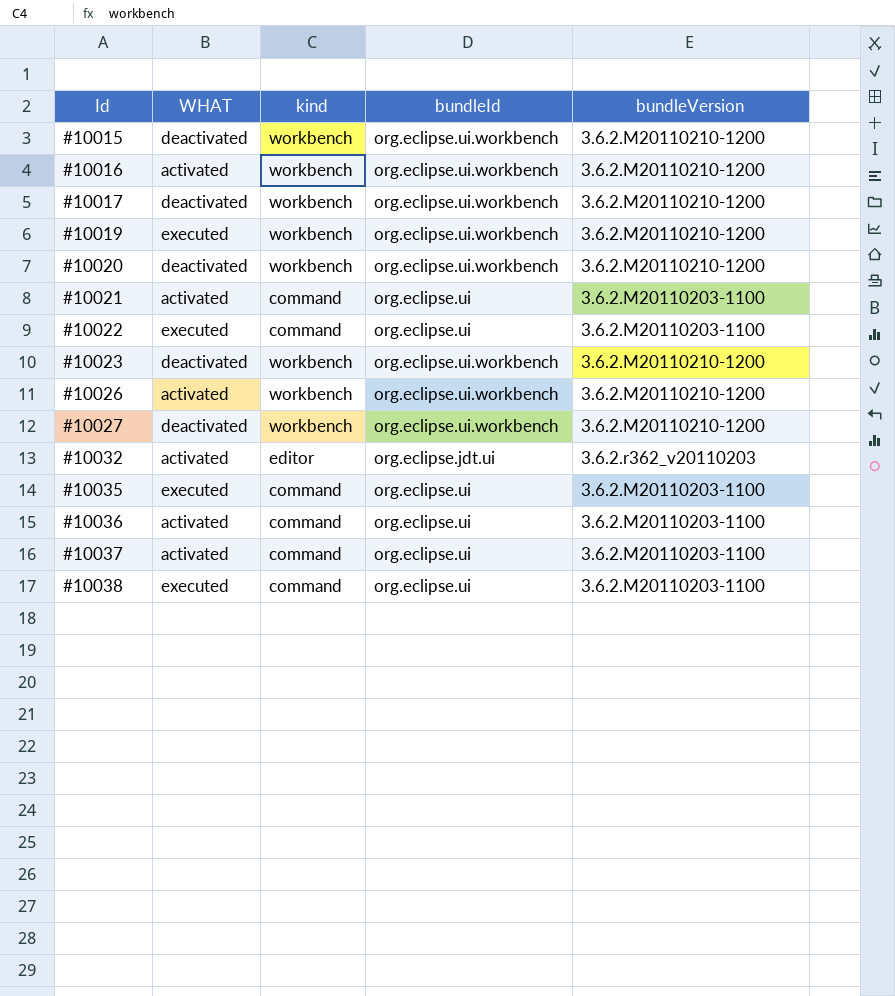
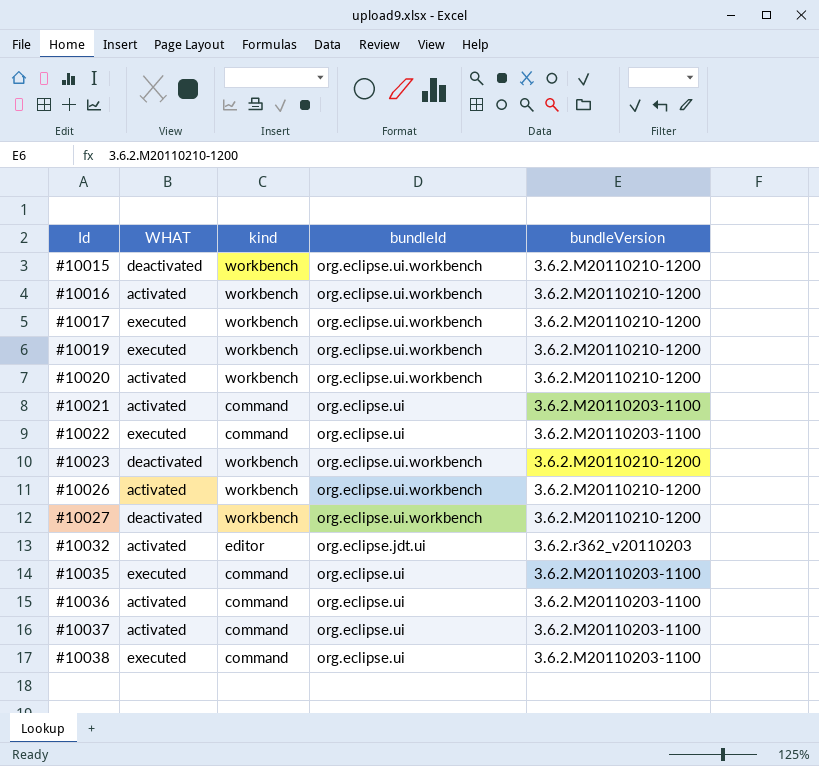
#10017 | WHAT: deactivated -> executed
#10020 | WHAT: deactivated -> activated

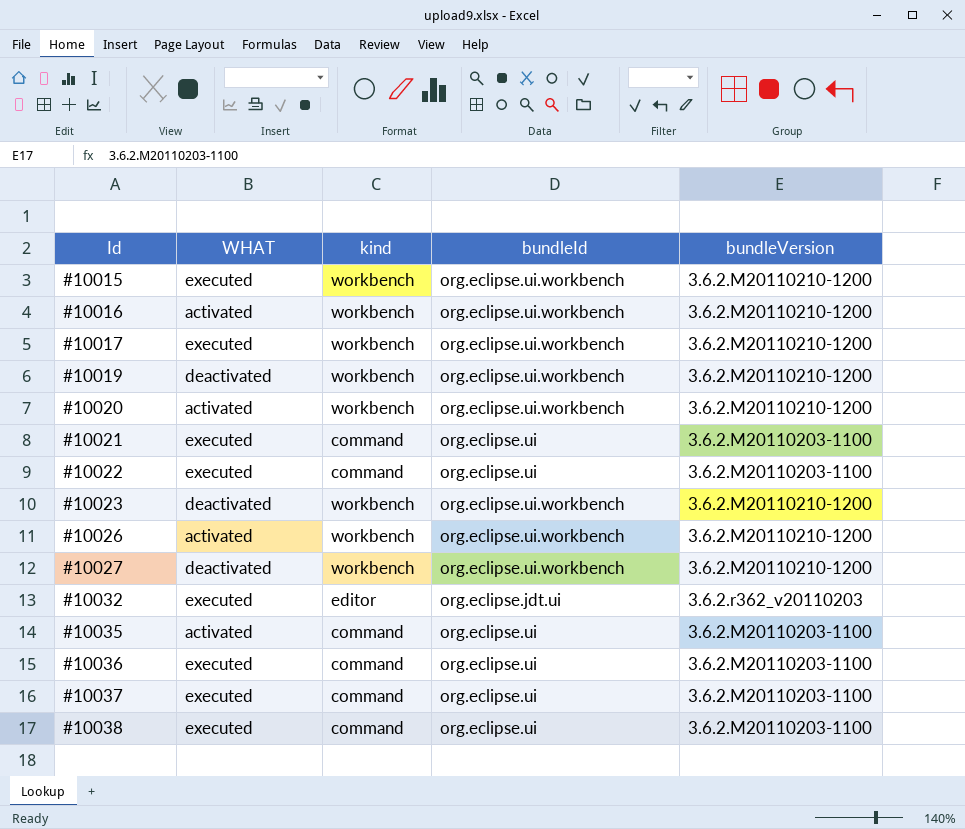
#10015 | WHAT: deactivated -> executed
#10019 | WHAT: executed -> deactivated
#10021 | WHAT: activated -> executed
#10032 | WHAT: activated -> executed
#10035 | WHAT: executed -> activated
#10036 | WHAT: activated -> executed
#10037 | WHAT: activated -> executed

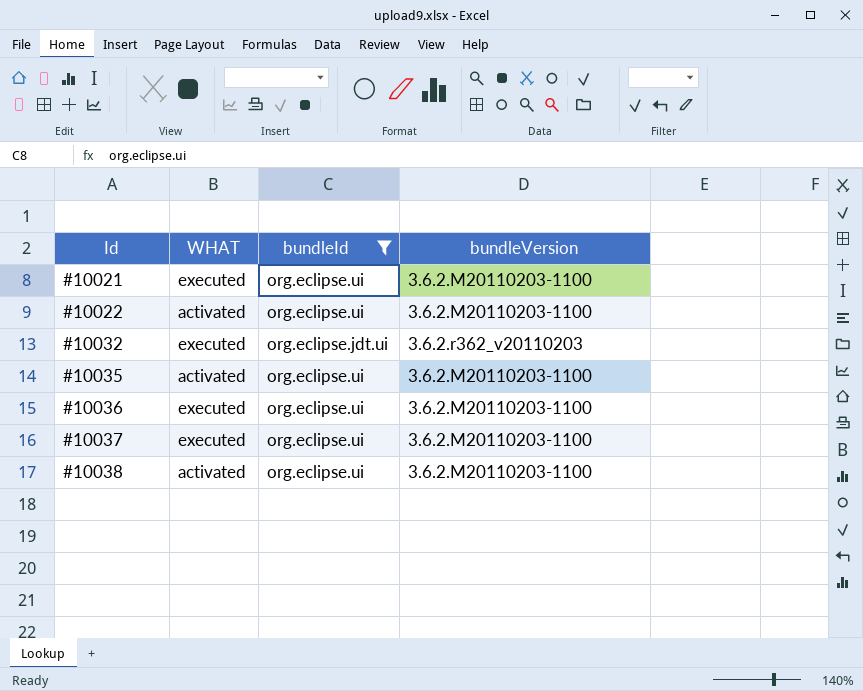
filter: none -> bundleId != org.eclipse.ui.workbench
column kind | position: 3 -> none
#10022 | WHAT: executed -> activated
#10038 | WHAT: executed -> activated

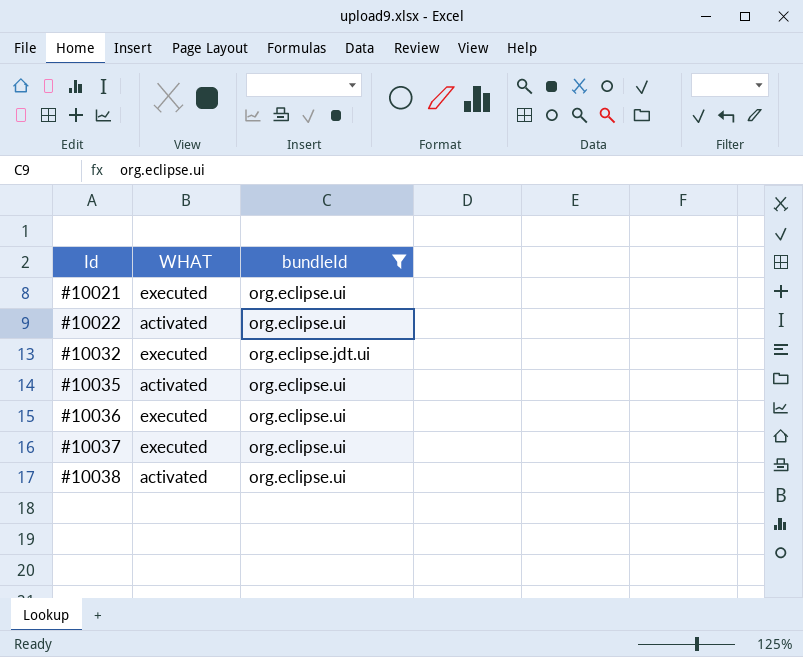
column bundleVersion | position: 4 -> none

